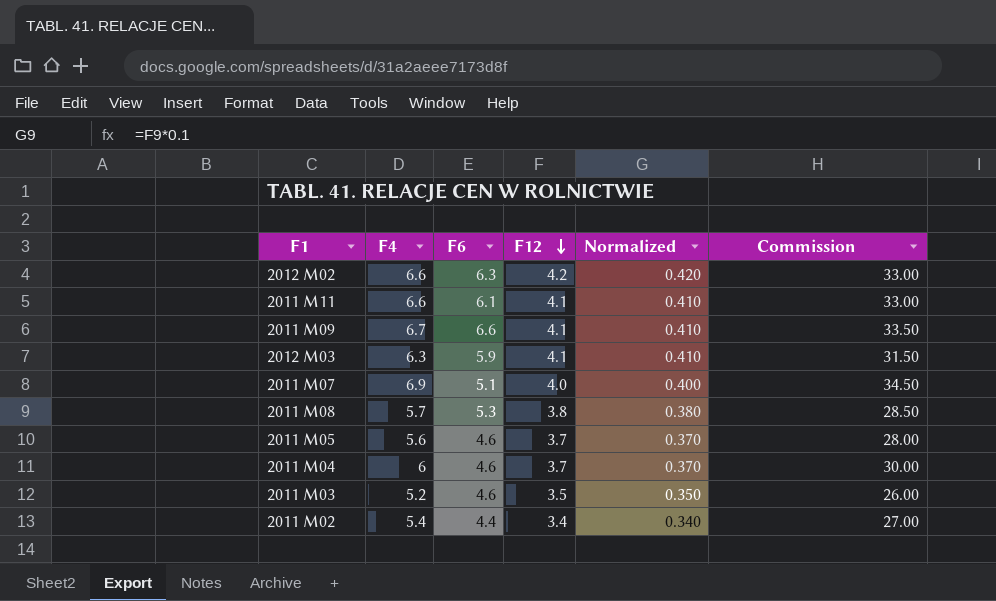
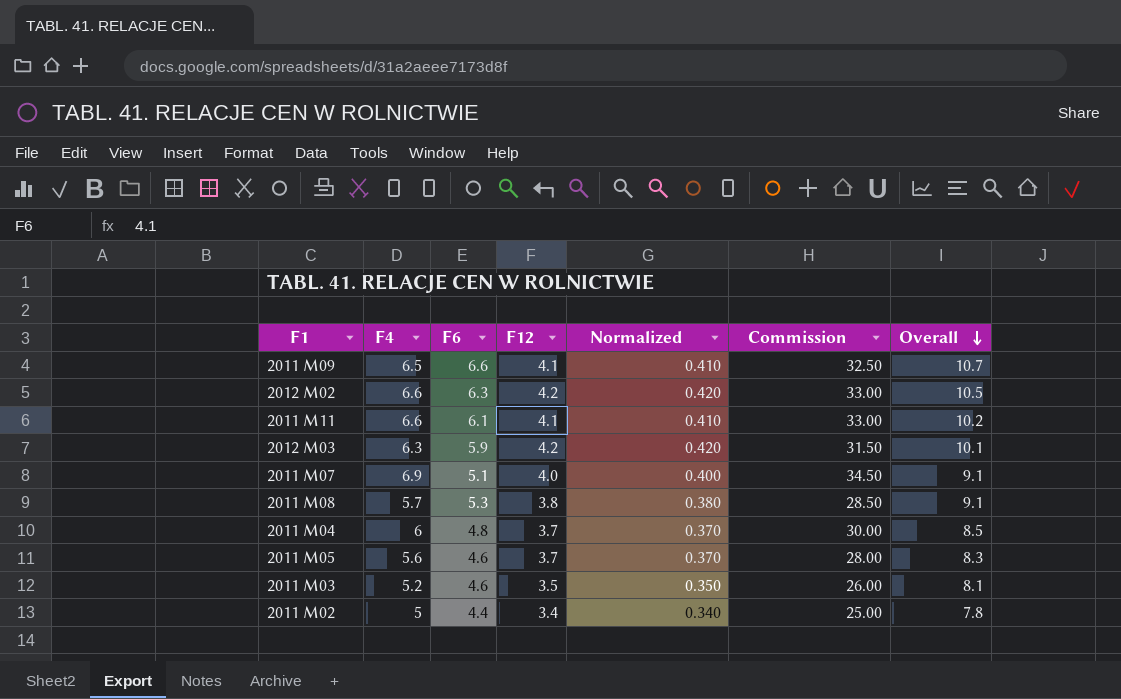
row order: F12 descending -> Overall descending
column Overall | formula: none -> [F6] + [F12]
2011 M09 | F4: 6.7 -> 6.5
2011 M09 | Commission: 33.50 -> 32.50
2012 M03 | F12: 4.1 -> 4.2
2012 M03 | Normalized: 0.410 -> 0.420
2011 M04 | F6: 4.6 -> 4.8
2011 M02 | F4: 5.4 -> 5
2011 M02 | Commission: 27.00 -> 25.00

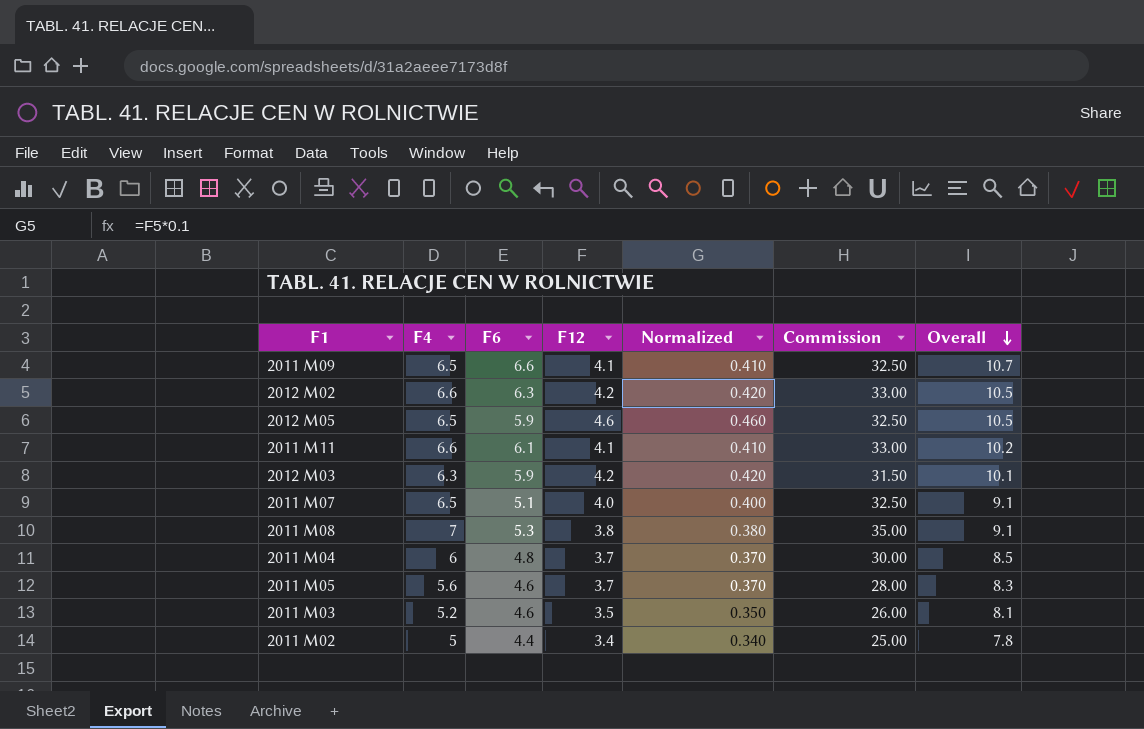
row 2012 M05: none -> 6.5 | 5.9 | 4.6 | 0.460 | 32.50 | 10.5
2011 M07 | F4: 6.9 -> 6.5
2011 M07 | Commission: 34.50 -> 32.50
2011 M08 | F4: 5.7 -> 7
2011 M08 | Commission: 28.50 -> 35.00

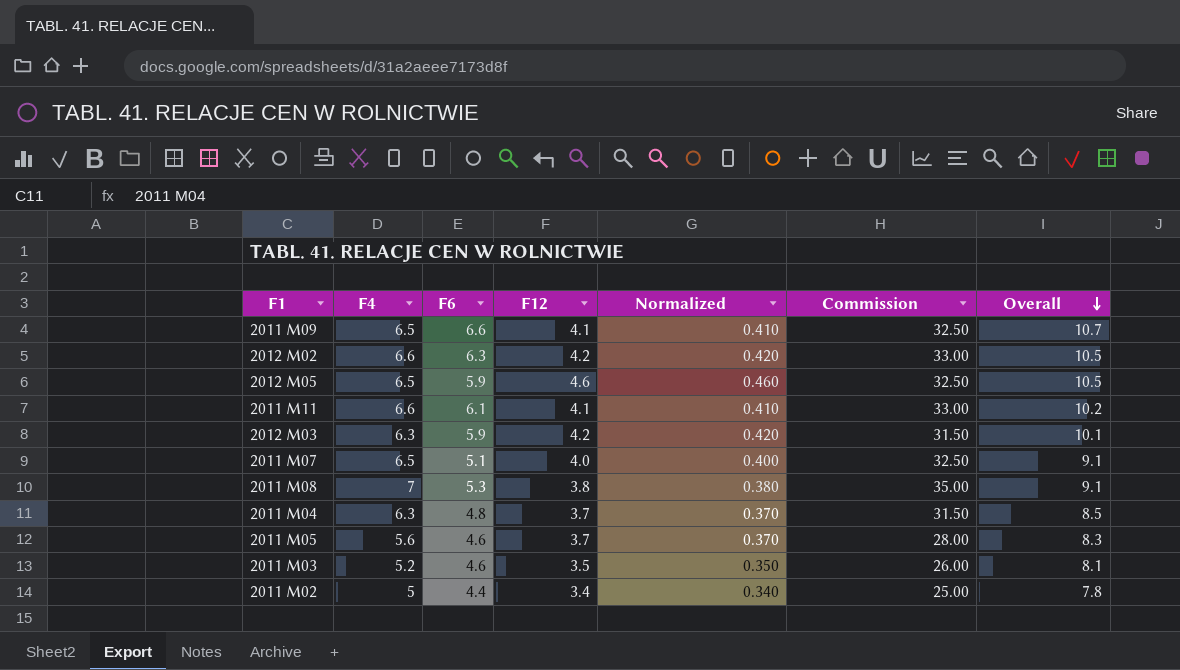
2011 M04 | F4: 6 -> 6.3
2011 M04 | Commission: 30.00 -> 31.50

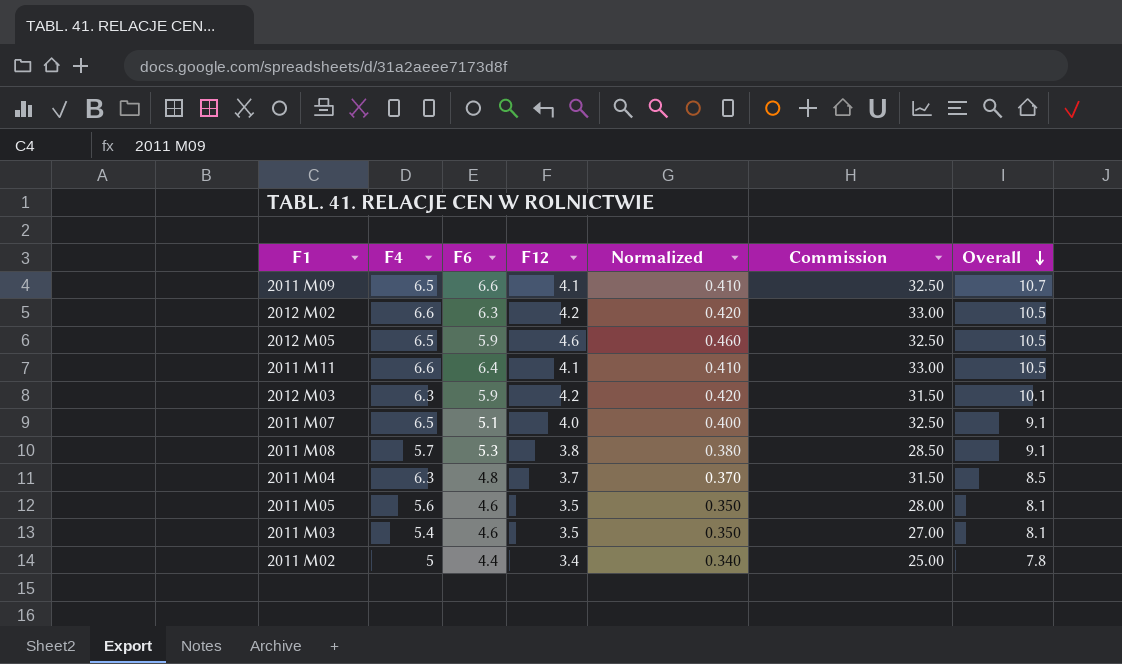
2011 M11 | F6: 6.1 -> 6.4
2011 M11 | Overall: 10.2 -> 10.5
2011 M08 | F4: 7 -> 5.7
2011 M08 | Commission: 35.00 -> 28.50
2011 M05 | F12: 3.7 -> 3.5
2011 M05 | Normalized: 0.370 -> 0.350
2011 M05 | Overall: 8.3 -> 8.1
2011 M03 | F4: 5.2 -> 5.4
2011 M03 | Commission: 26.00 -> 27.00

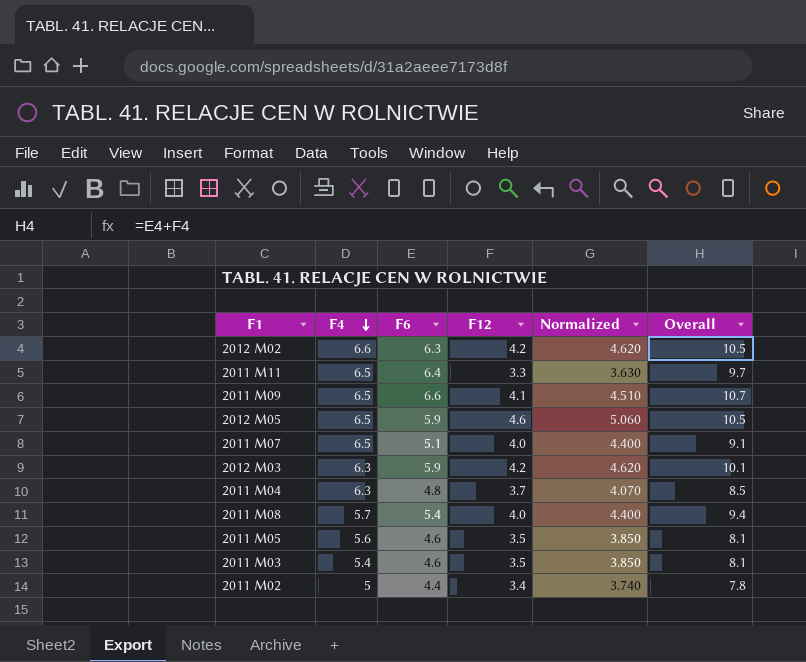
row order: Overall descending -> F4 descending
column Commission | formula: [F4] * 5 -> none
column Normalized | formula: [F12] * 0.1 -> [F12] * 1.1
2011 M11 | F4: 6.6 -> 6.5
2011 M11 | F12: 4.1 -> 3.3
2011 M11 | Overall: 10.5 -> 9.7
2011 M08 | F6: 5.3 -> 5.4
2011 M08 | F12: 3.8 -> 4.0
2011 M08 | Overall: 9.1 -> 9.4

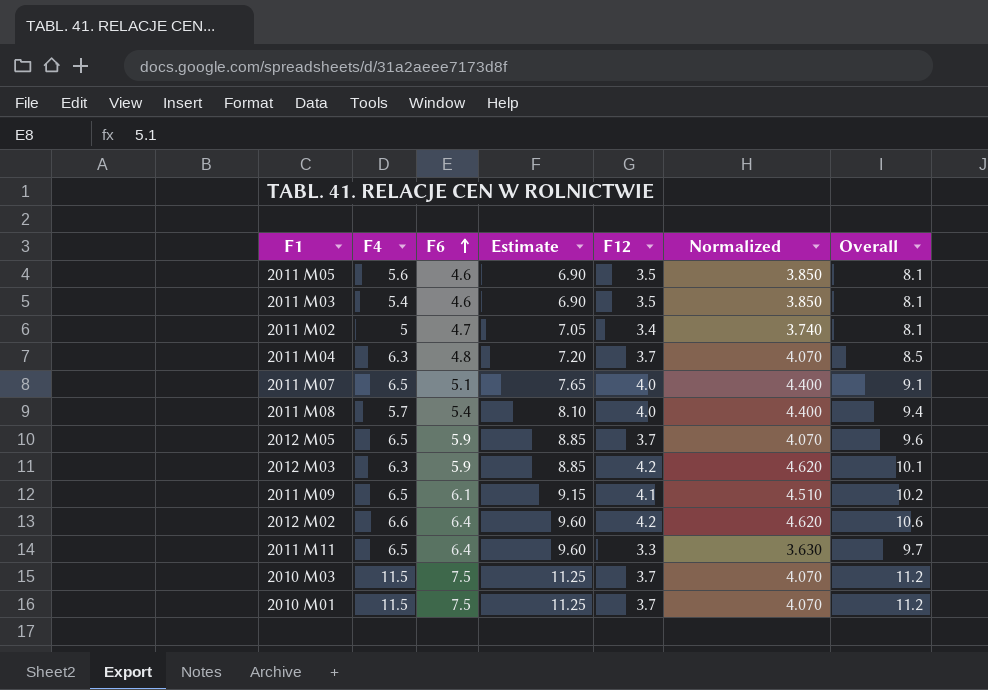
row order: F4 descending -> F6 ascending
column Estimate | formula: none -> [F6] * 1.5
2011 M02 | F6: 4.4 -> 4.7
2011 M02 | Overall: 7.8 -> 8.1
2012 M05 | F12: 4.6 -> 3.7
2012 M05 | Normalized: 5.060 -> 4.070
2012 M05 | Overall: 10.5 -> 9.6
2011 M09 | F6: 6.6 -> 6.1
2011 M09 | Overall: 10.7 -> 10.2
2012 M02 | F6: 6.3 -> 6.4
2012 M02 | Overall: 10.5 -> 10.6
row 2010 M03: none -> 11.5 | 7.5 | 11.25 | 3.7 | 4.070 | 11.2
row 2010 M01: none -> 11.5 | 7.5 | 11.25 | 3.7 | 4.070 | 11.2

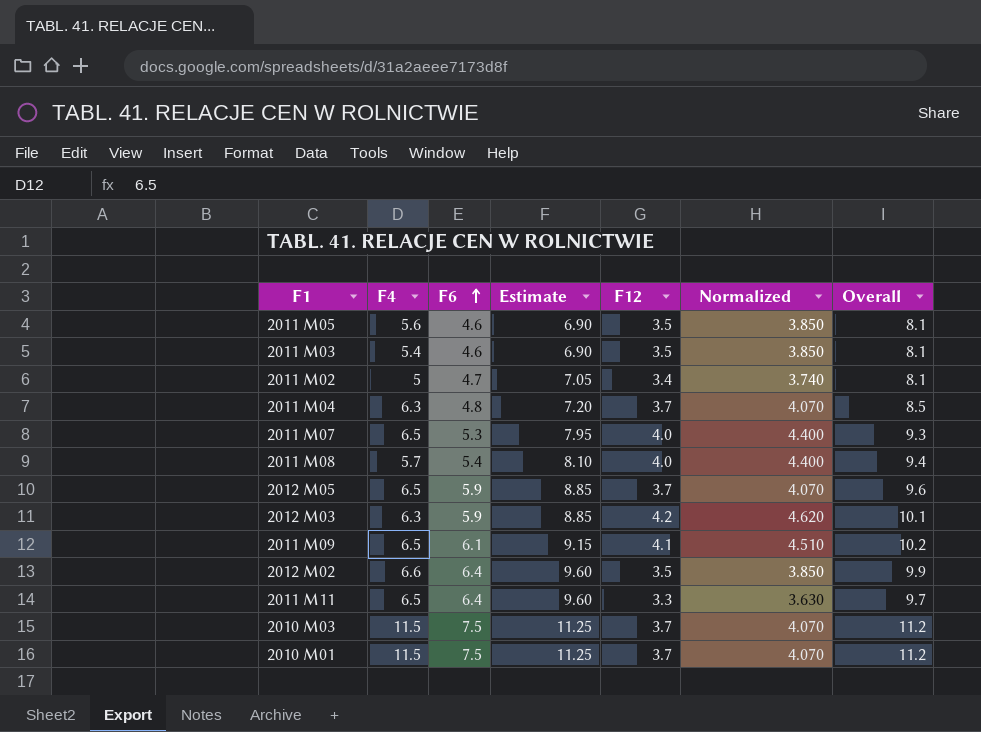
2011 M07 | F6: 5.1 -> 5.3
2011 M07 | Estimate: 7.65 -> 7.95
2011 M07 | Overall: 9.1 -> 9.3
2012 M02 | F12: 4.2 -> 3.5
2012 M02 | Normalized: 4.620 -> 3.850
2012 M02 | Overall: 10.6 -> 9.9

